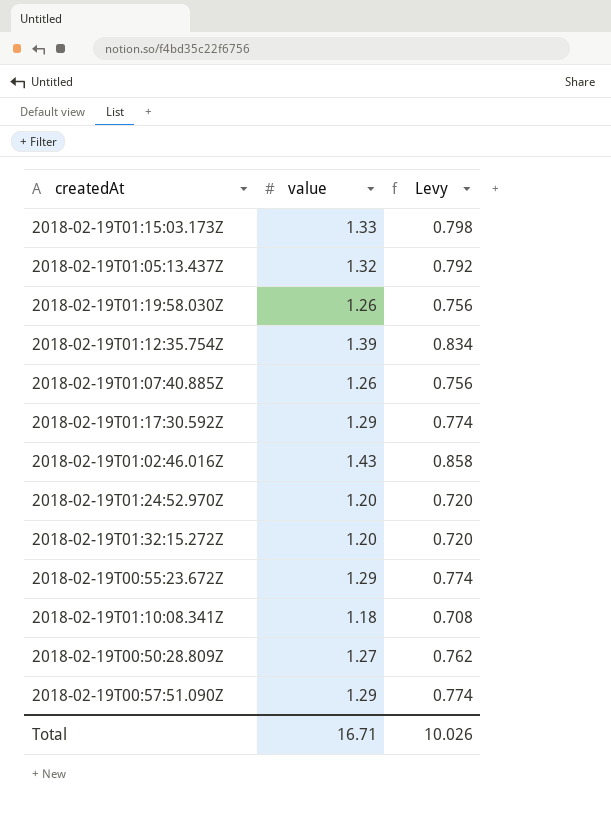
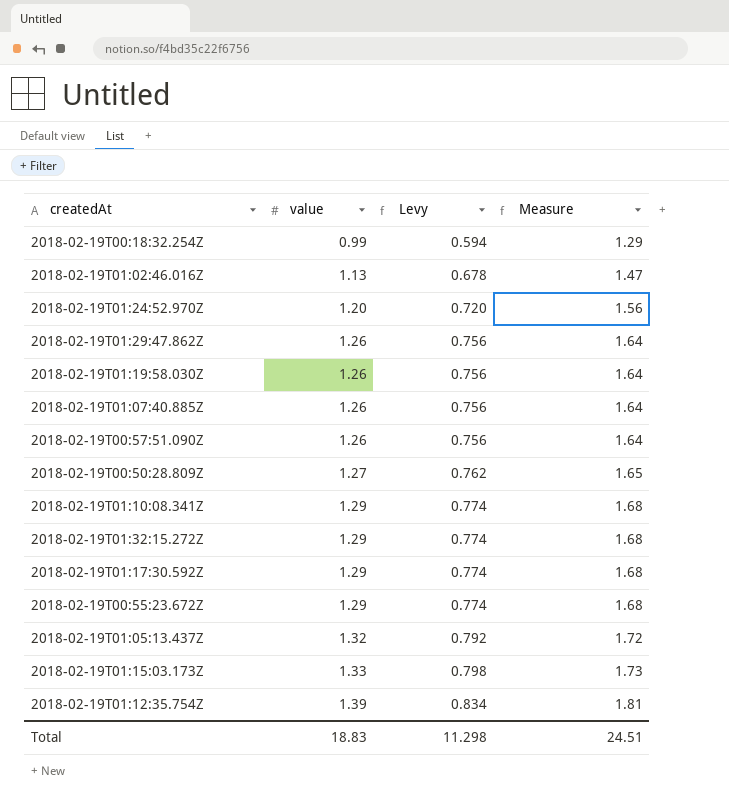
row order: none -> value ascending
column Measure | formula: none -> [value] * 1.3
row 2018-02-19T00:18:32.254Z: none -> 0.99 | 0.594 | 1.29
2018-02-19T01:02:46.016Z | value: 1.43 -> 1.13
2018-02-19T01:02:46.016Z | Levy: 0.858 -> 0.678
row 2018-02-19T01:29:47.862Z: none -> 1.26 | 0.756 | 1.64
2018-02-19T00:57:51.090Z | value: 1.29 -> 1.26
2018-02-19T00:57:51.090Z | Levy: 0.774 -> 0.756
2018-02-19T01:10:08.341Z | value: 1.18 -> 1.29
2018-02-19T01:10:08.341Z | Levy: 0.708 -> 0.774
2018-02-19T01:32:15.272Z | value: 1.20 -> 1.29
2018-02-19T01:32:15.272Z | Levy: 0.720 -> 0.774
Total | value: 16.71 -> 18.83
Total | Levy: 10.026 -> 11.298

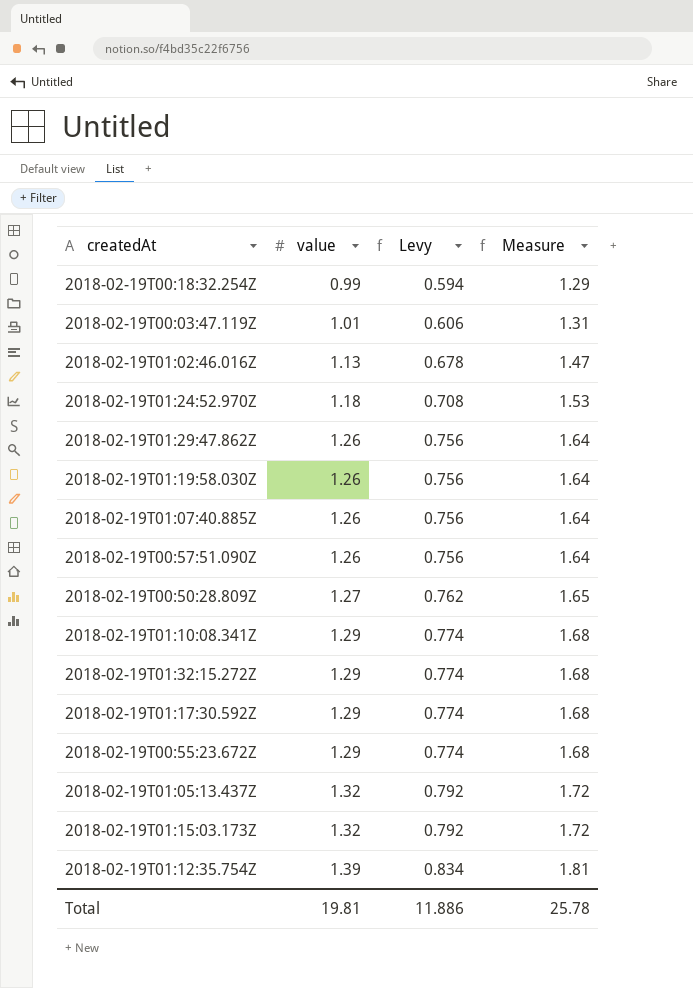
row 2018-02-19T00:03:47.119Z: none -> 1.01 | 0.606 | 1.31
2018-02-19T01:24:52.970Z | value: 1.20 -> 1.18
2018-02-19T01:24:52.970Z | Levy: 0.720 -> 0.708
2018-02-19T01:24:52.970Z | Measure: 1.56 -> 1.53
2018-02-19T01:15:03.173Z | value: 1.33 -> 1.32
2018-02-19T01:15:03.173Z | Levy: 0.798 -> 0.792
2018-02-19T01:15:03.173Z | Measure: 1.73 -> 1.72
Total | value: 18.83 -> 19.81
Total | Levy: 11.298 -> 11.886
Total | Measure: 24.51 -> 25.78

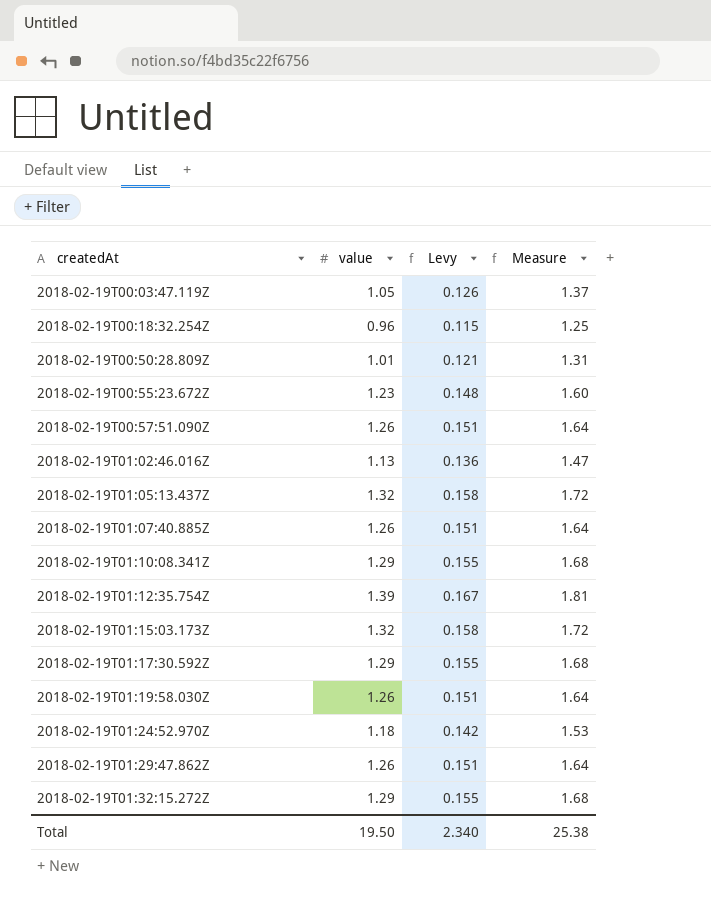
row order: value ascending -> createdAt ascending
column Levy | formula: [value] * 0.6 -> [value] * 0.12
2018-02-19T00:03:47.119Z | value: 1.01 -> 1.05
2018-02-19T00:03:47.119Z | Measure: 1.31 -> 1.37
2018-02-19T00:18:32.254Z | value: 0.99 -> 0.96
2018-02-19T00:18:32.254Z | Measure: 1.29 -> 1.25
2018-02-19T00:50:28.809Z | value: 1.27 -> 1.01
2018-02-19T00:50:28.809Z | Measure: 1.65 -> 1.31
2018-02-19T00:55:23.672Z | value: 1.29 -> 1.23
2018-02-19T00:55:23.672Z | Measure: 1.68 -> 1.60
Total | value: 19.81 -> 19.50
Total | Levy: 11.886 -> 2.340
Total | Measure: 25.78 -> 25.38

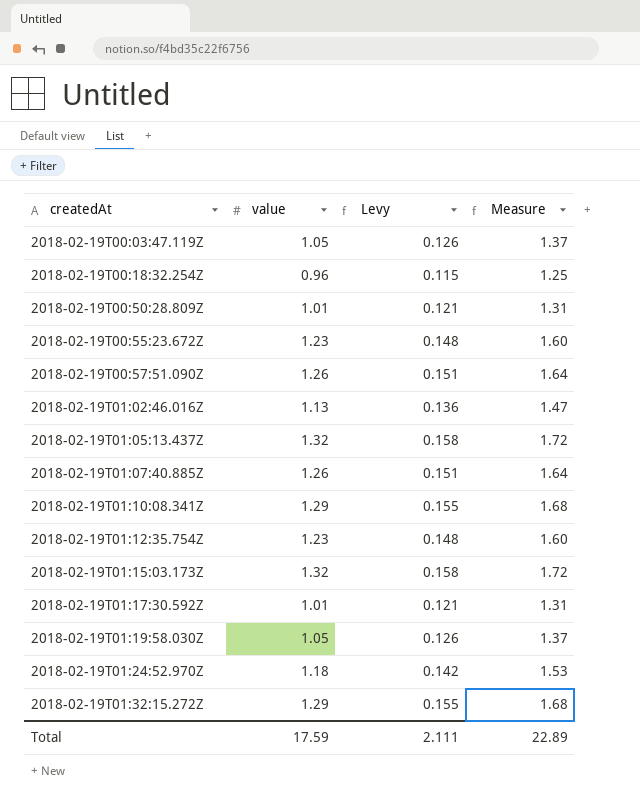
row 2018-02-19T01:29:47.862Z: 1.26 | 0.151 | 1.64 -> none
2018-02-19T01:12:35.754Z | value: 1.39 -> 1.23
2018-02-19T01:12:35.754Z | Levy: 0.167 -> 0.148
2018-02-19T01:12:35.754Z | Measure: 1.81 -> 1.60
2018-02-19T01:17:30.592Z | value: 1.29 -> 1.01
2018-02-19T01:17:30.592Z | Levy: 0.155 -> 0.121
2018-02-19T01:17:30.592Z | Measure: 1.68 -> 1.31
2018-02-19T01:19:58.030Z | value: 1.26 -> 1.05
2018-02-19T01:19:58.030Z | Levy: 0.151 -> 0.126
2018-02-19T01:19:58.030Z | Measure: 1.64 -> 1.37
Total | value: 19.50 -> 17.59
Total | Levy: 2.340 -> 2.111
Total | Measure: 25.38 -> 22.89

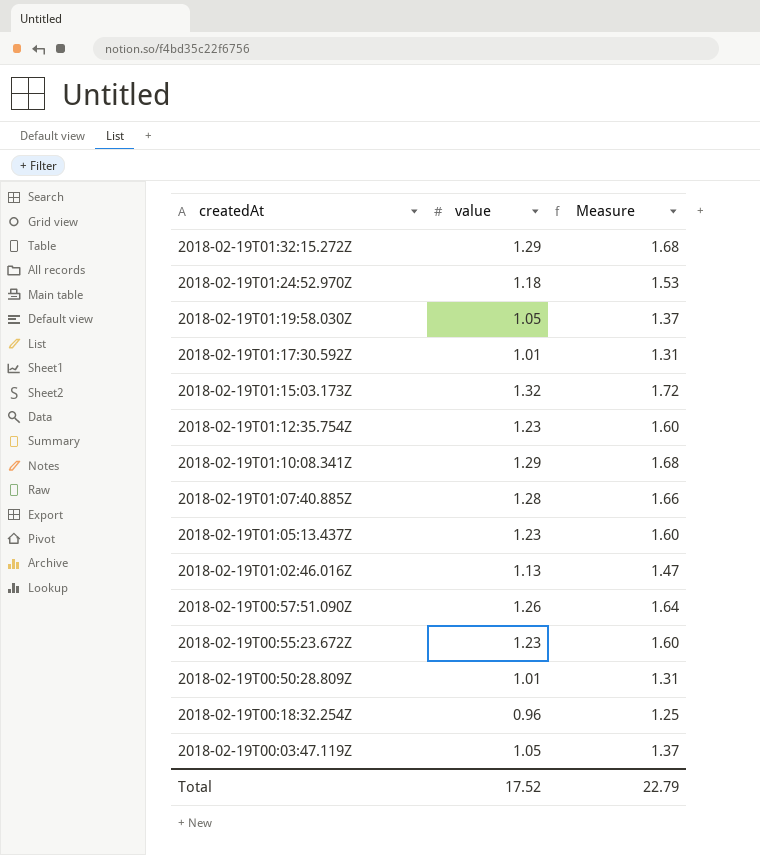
row order: createdAt ascending -> createdAt descending
column Levy | formula: [value] * 0.12 -> none
2018-02-19T01:07:40.885Z | value: 1.26 -> 1.28
2018-02-19T01:07:40.885Z | Measure: 1.64 -> 1.66
2018-02-19T01:05:13.437Z | value: 1.32 -> 1.23
2018-02-19T01:05:13.437Z | Measure: 1.72 -> 1.60
Total | value: 17.59 -> 17.52
Total | Measure: 22.89 -> 22.79

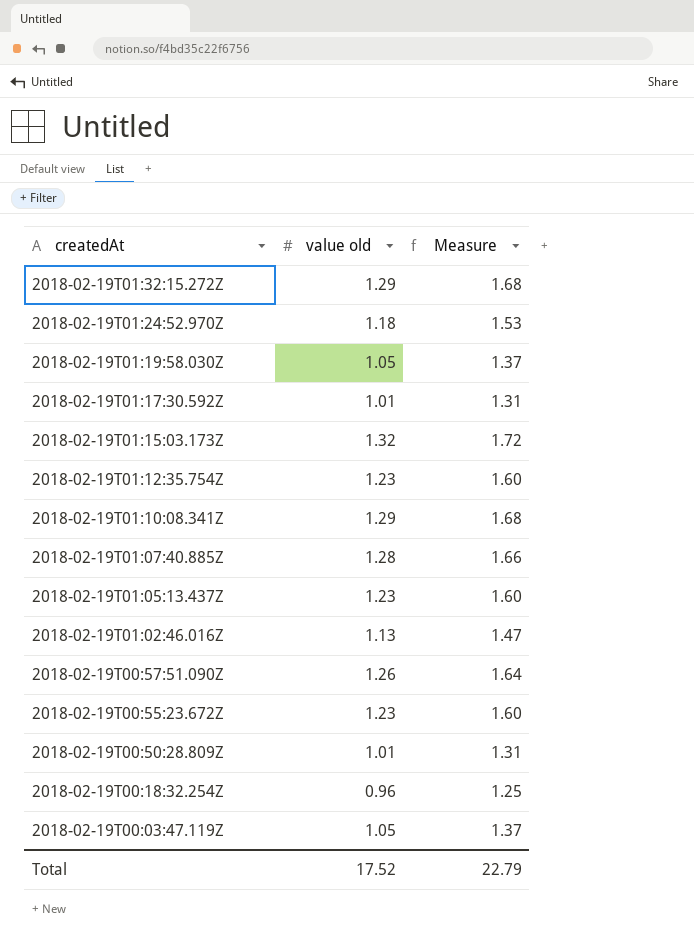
column name: value -> value old

